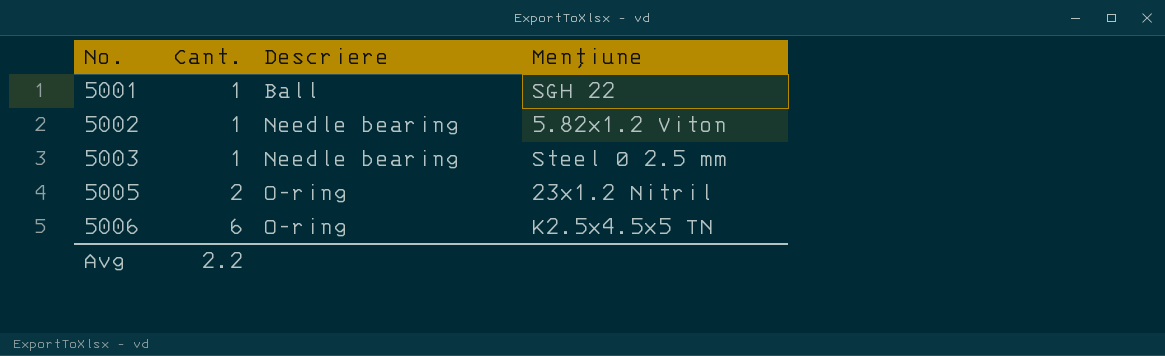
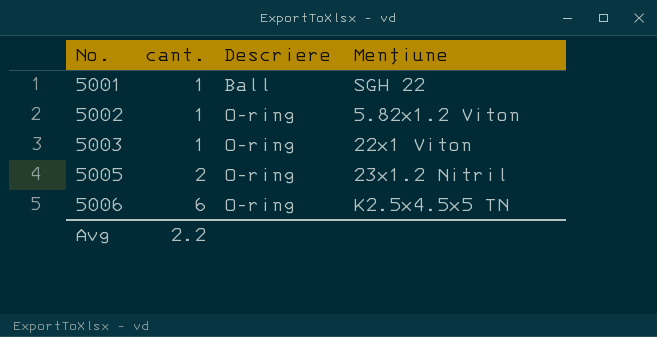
column name: Cant. -> cant.
5002 | Descriere: Needle bearing -> O-ring
5003 | Descriere: Needle bearing -> O-ring
5003 | Menţiune: Steel Ø 2.5 mm -> 22x1 Viton

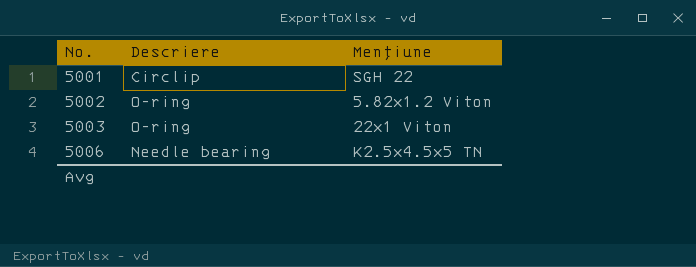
column cant. | position: 2 -> none
row 5005: 2 | O-ring | 23x1.2 Nitril -> none
5001 | Descriere: Ball -> Circlip
5006 | Descriere: O-ring -> Needle bearing

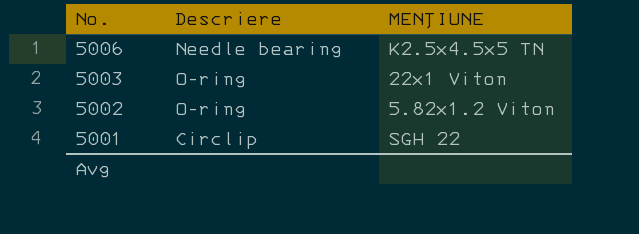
row order: No. ascending -> No. descending
column name: Menţiune -> MENŢIUNE

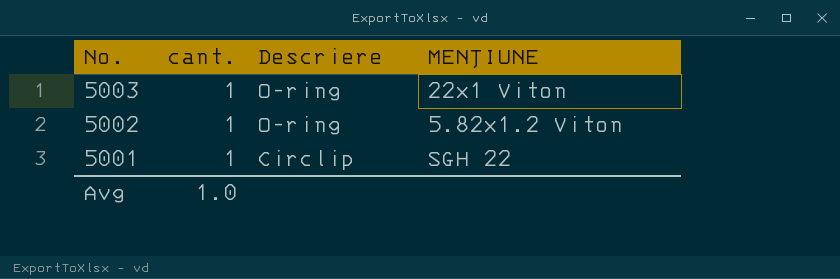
column cant. | position: none -> 2
row 5006: Needle bearing | K2.5x4.5x5 TN -> none

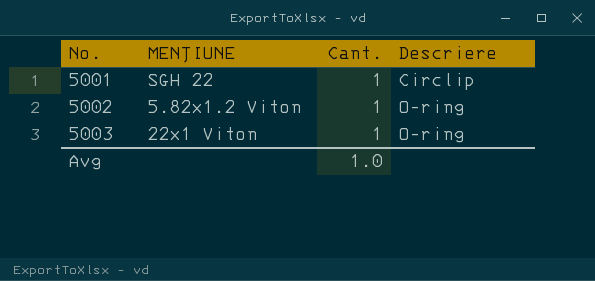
row order: No. descending -> No. ascending
column MENŢIUNE | position: 4 -> 2
column name: cant. -> Cant.

